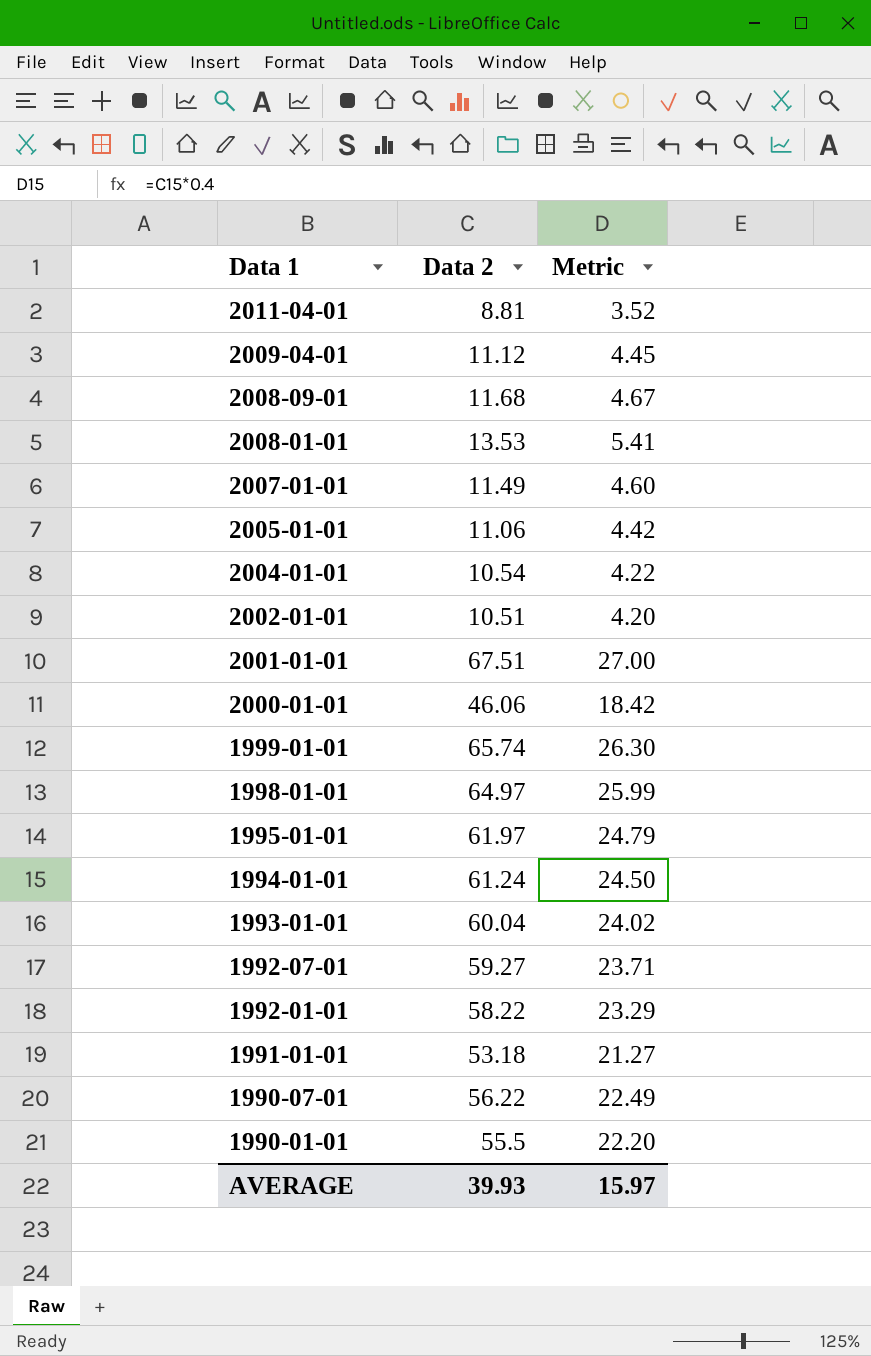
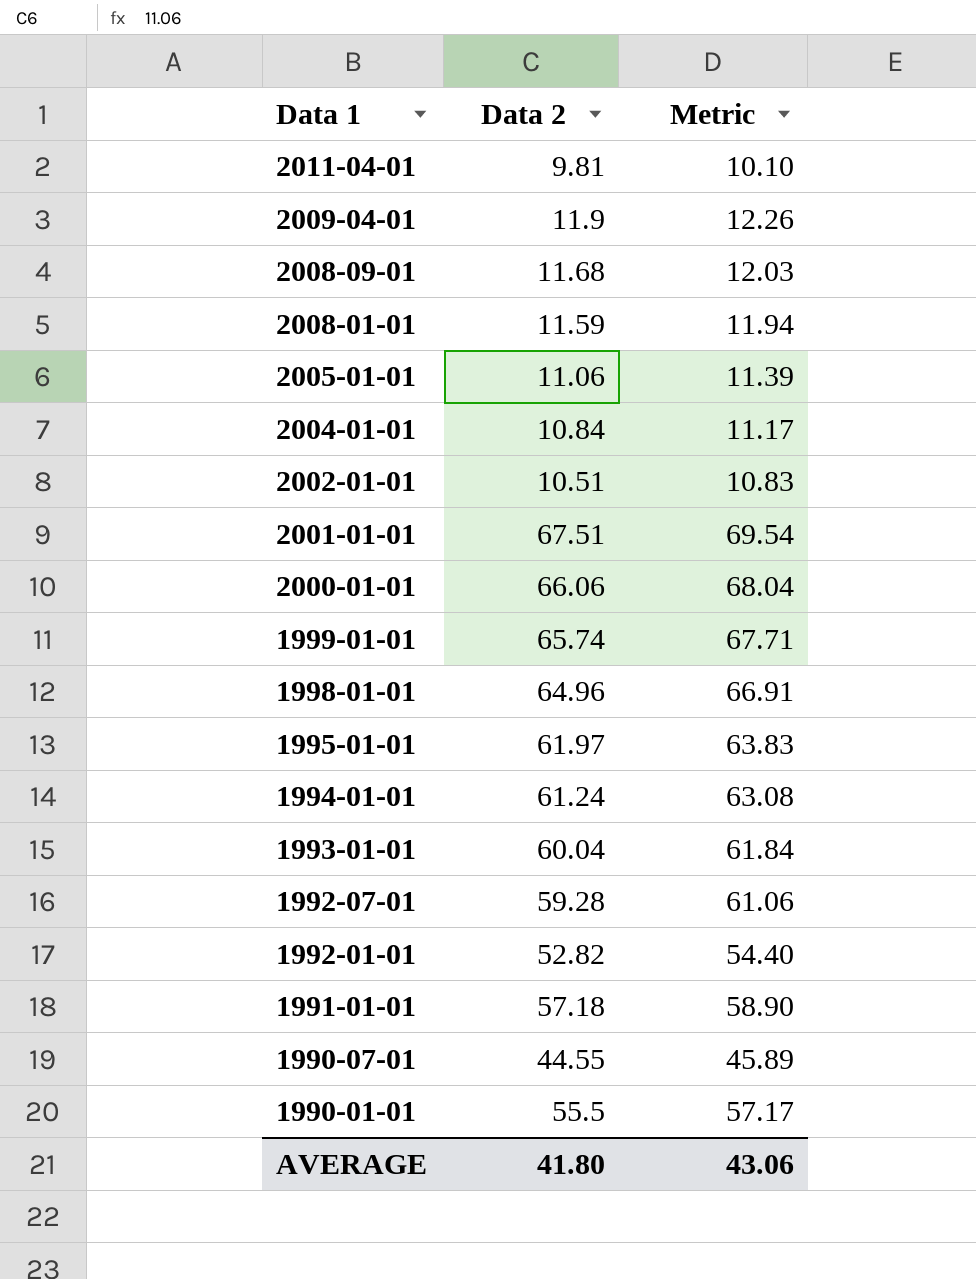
column Metric | formula: [Data 2] * 0.4 -> [Data 2] * 1.03
row 2007-01-01: 11.49 | 4.60 -> none
2011-04-01 | Data 2: 8.81 -> 9.81
2009-04-01 | Data 2: 11.12 -> 11.9
2008-01-01 | Data 2: 13.53 -> 11.59
2004-01-01 | Data 2: 10.54 -> 10.84
2000-01-01 | Data 2: 46.06 -> 66.06
1998-01-01 | Data 2: 64.97 -> 64.96
1992-07-01 | Data 2: 59.27 -> 59.28
1992-01-01 | Data 2: 58.22 -> 52.82
1991-01-01 | Data 2: 53.18 -> 57.18
1990-07-01 | Data 2: 56.22 -> 44.55
AVERAGE | Data 2: 39.93 -> 41.80
AVERAGE | Metric: 15.97 -> 43.06

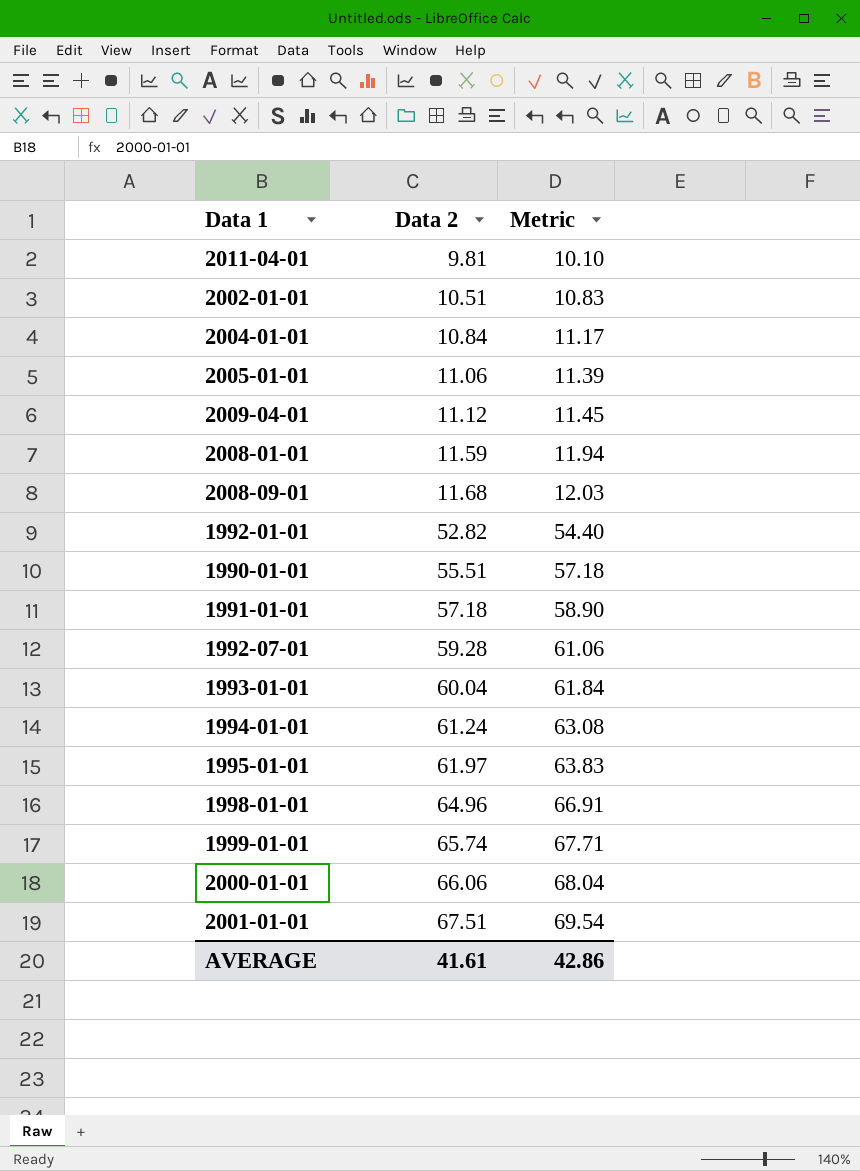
row order: Data 1 descending -> Data 2 ascending
row 1990-07-01: 44.55 | 45.89 -> none
2009-04-01 | Data 2: 11.9 -> 11.12
2009-04-01 | Metric: 12.26 -> 11.45
1990-01-01 | Data 2: 55.5 -> 55.51
1990-01-01 | Metric: 57.17 -> 57.18
AVERAGE | Data 2: 41.80 -> 41.61
AVERAGE | Metric: 43.06 -> 42.86

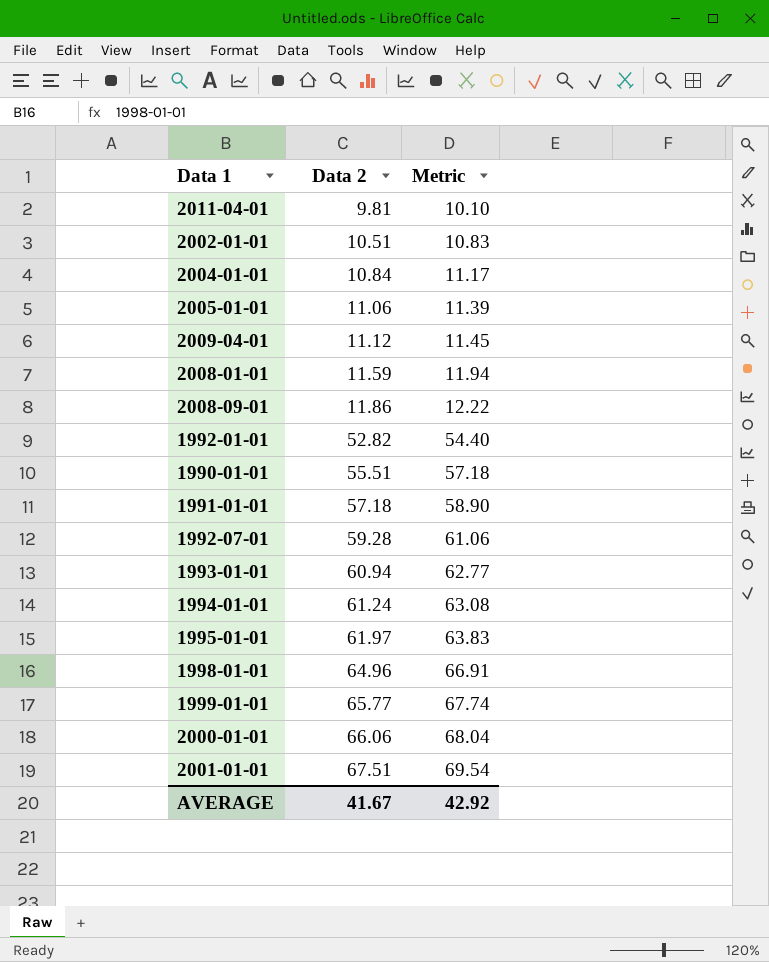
2008-09-01 | Data 2: 11.68 -> 11.86
2008-09-01 | Metric: 12.03 -> 12.22
1993-01-01 | Data 2: 60.04 -> 60.94
1993-01-01 | Metric: 61.84 -> 62.77
1999-01-01 | Data 2: 65.74 -> 65.77
1999-01-01 | Metric: 67.71 -> 67.74
AVERAGE | Data 2: 41.61 -> 41.67
AVERAGE | Metric: 42.86 -> 42.92

